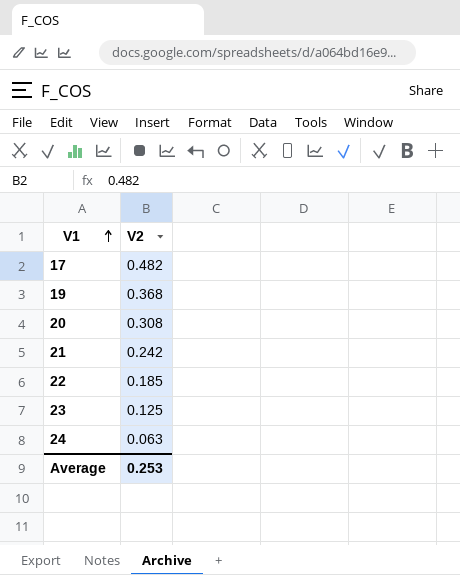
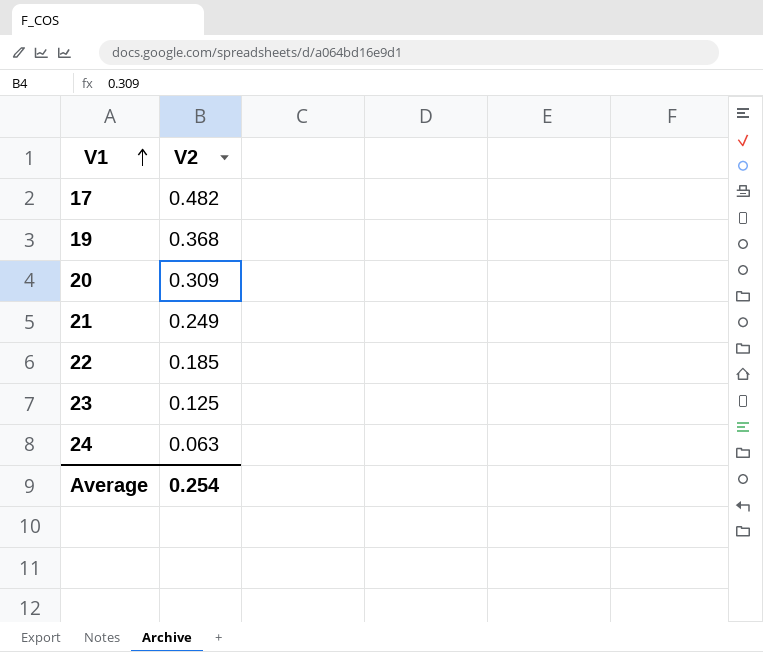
20 | V2: 0.308 -> 0.309
21 | V2: 0.242 -> 0.249
Average | V2: 0.253 -> 0.254

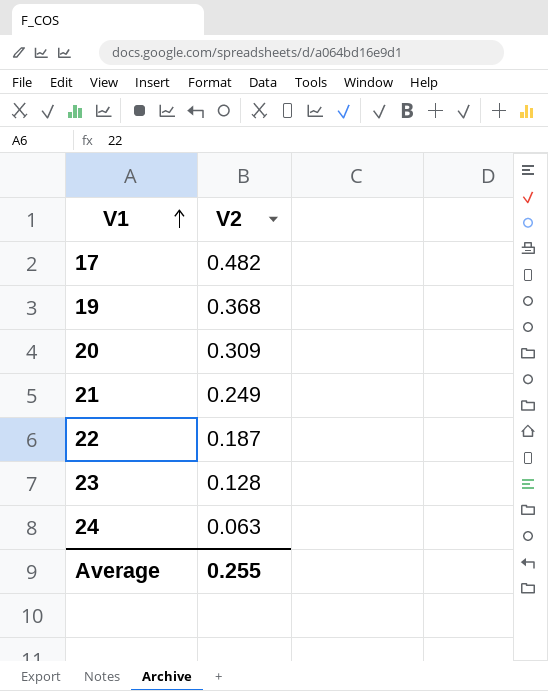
22 | V2: 0.185 -> 0.187
23 | V2: 0.125 -> 0.128
Average | V2: 0.254 -> 0.255

